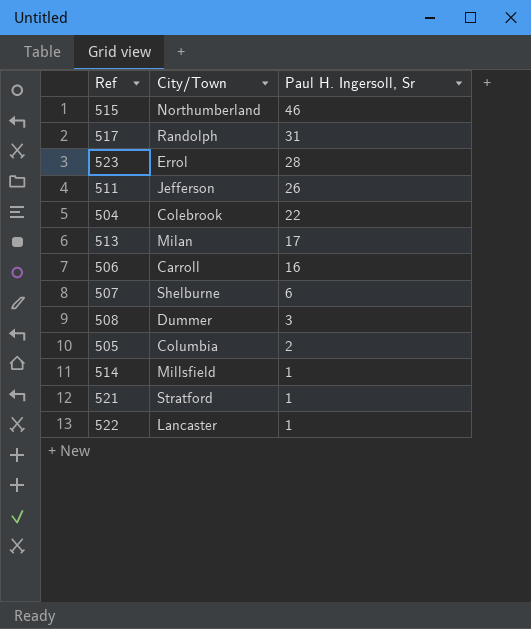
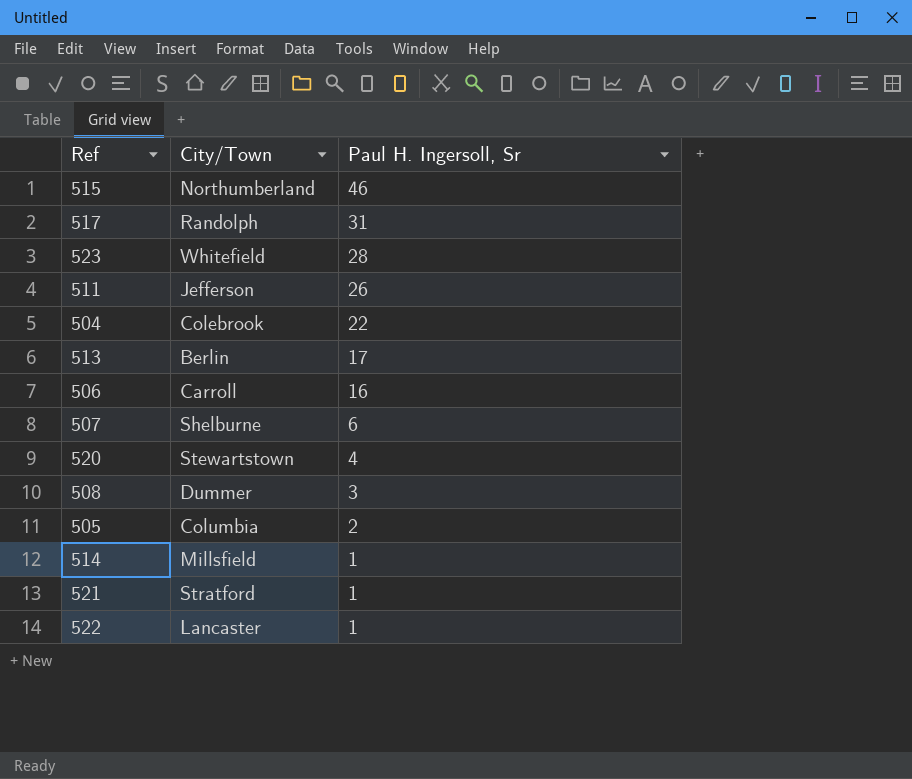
523 | City/Town: Errol -> Whitefield
513 | City/Town: Milan -> Berlin
row 520: none -> Stewartstown | 4

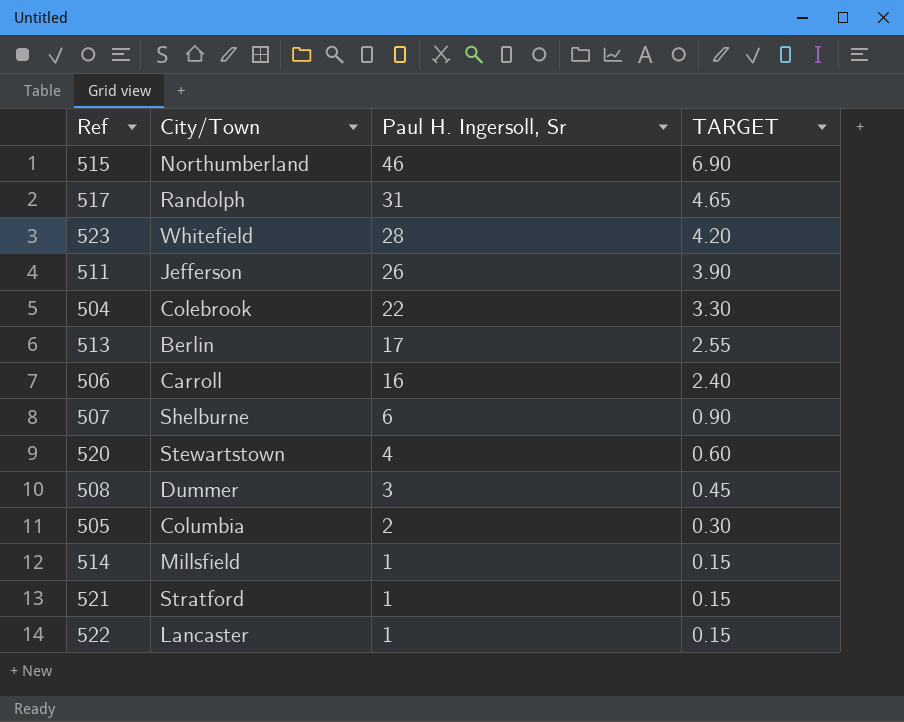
column TARGET | formula: none -> [Paul H. Ingersoll, Sr] * 0.15

